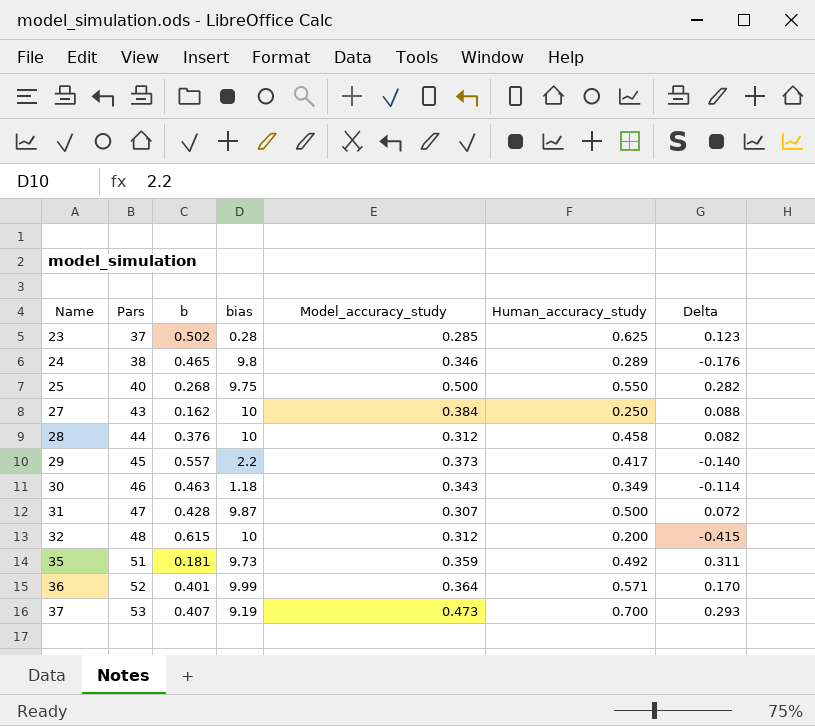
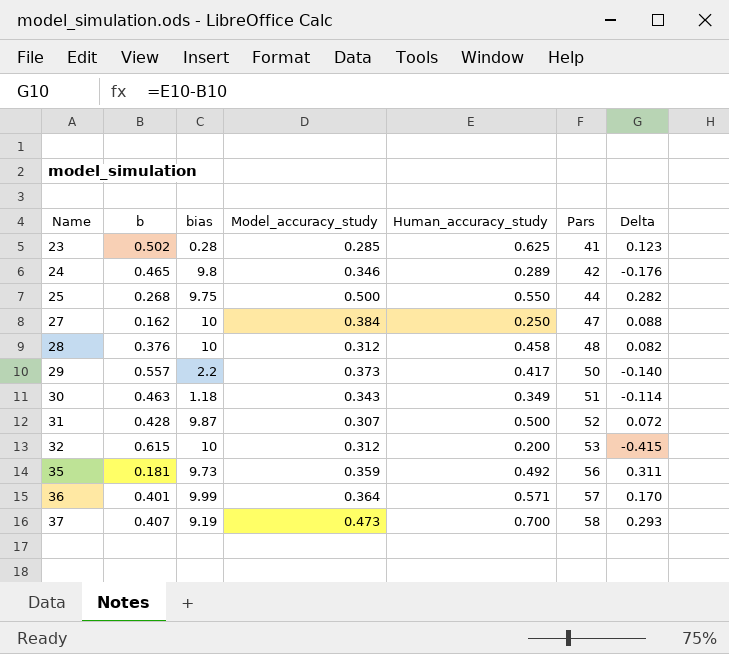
column Pars | position: 2 -> 6
23 | Pars: 37 -> 41
24 | Pars: 38 -> 42
25 | Pars: 40 -> 44
27 | Pars: 43 -> 47
28 | Pars: 44 -> 48
29 | Pars: 45 -> 50
30 | Pars: 46 -> 51
31 | Pars: 47 -> 52
32 | Pars: 48 -> 53
35 | Pars: 51 -> 56
36 | Pars: 52 -> 57
37 | Pars: 53 -> 58

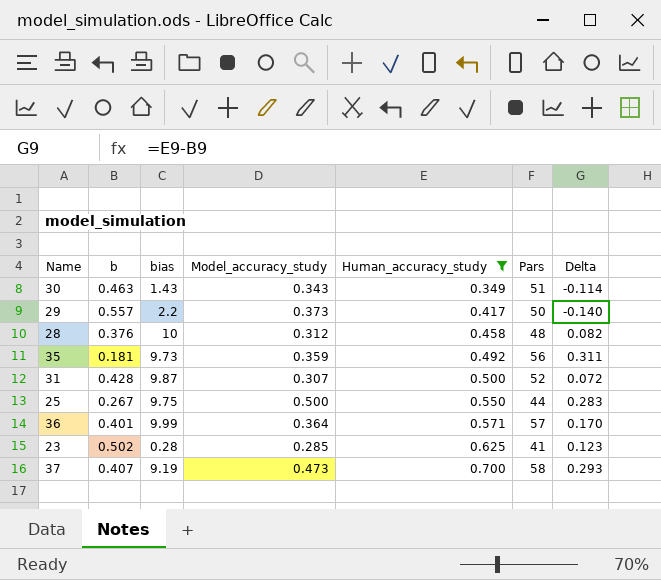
filter: none -> Human_accuracy_study >= 0.349
row order: Name ascending -> Human_accuracy_study ascending
30 | bias: 1.18 -> 1.43
25 | b: 0.268 -> 0.267
25 | Delta: 0.282 -> 0.283

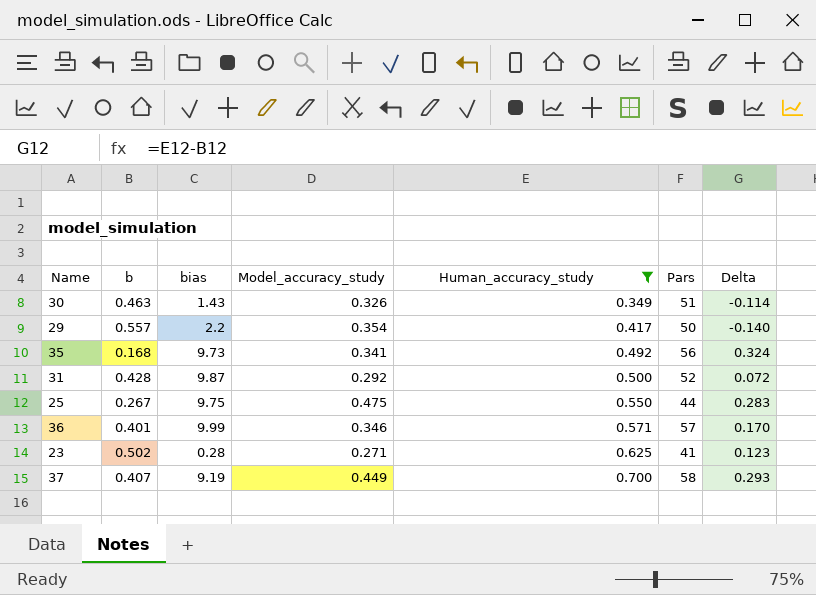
row 28: 0.376 | 10 | 0.312 | 0.458 | 48 | 0.082 -> none
30 | Model_accuracy_study: 0.343 -> 0.326
29 | Model_accuracy_study: 0.373 -> 0.354
35 | b: 0.181 -> 0.168
35 | Model_accuracy_study: 0.359 -> 0.341
35 | Delta: 0.311 -> 0.324
31 | Model_accuracy_study: 0.307 -> 0.292
25 | Model_accuracy_study: 0.500 -> 0.475
36 | Model_accuracy_study: 0.364 -> 0.346
23 | Model_accuracy_study: 0.285 -> 0.271
37 | Model_accuracy_study: 0.473 -> 0.449

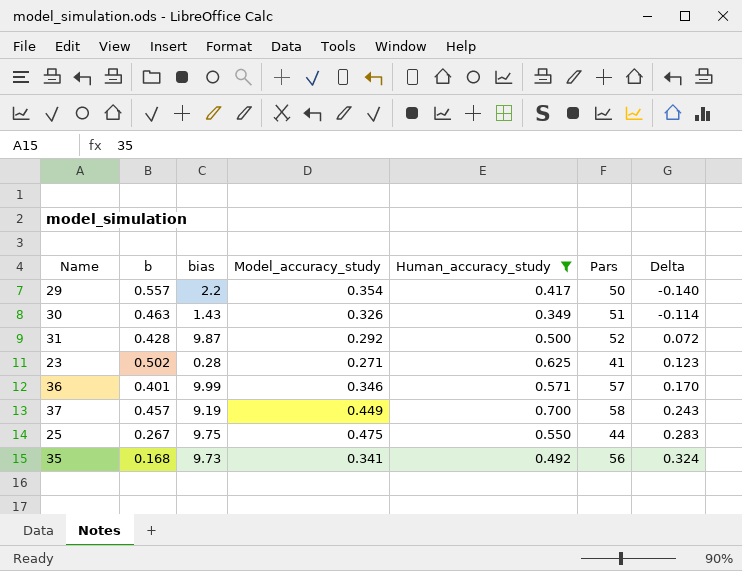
row order: Human_accuracy_study ascending -> Delta ascending
37 | b: 0.407 -> 0.457
37 | Delta: 0.293 -> 0.243

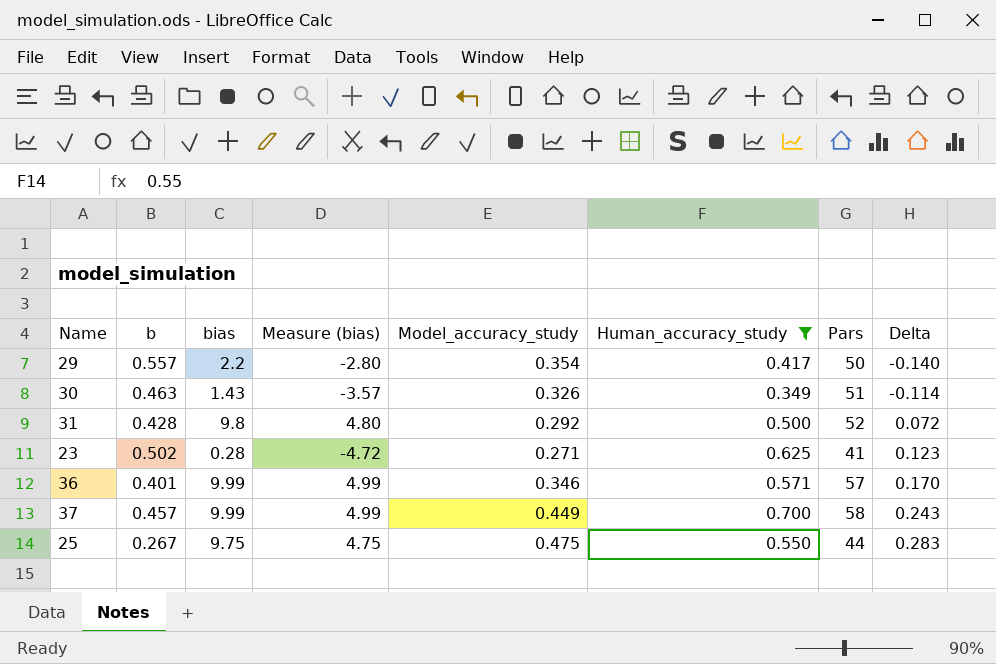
column Measure (bias) | formula: none -> [bias] - 5
row 35: 0.168 | 9.73 | 0.341 | 0.492 | 56 | 0.324 -> none
31 | bias: 9.87 -> 9.8
37 | bias: 9.19 -> 9.99

